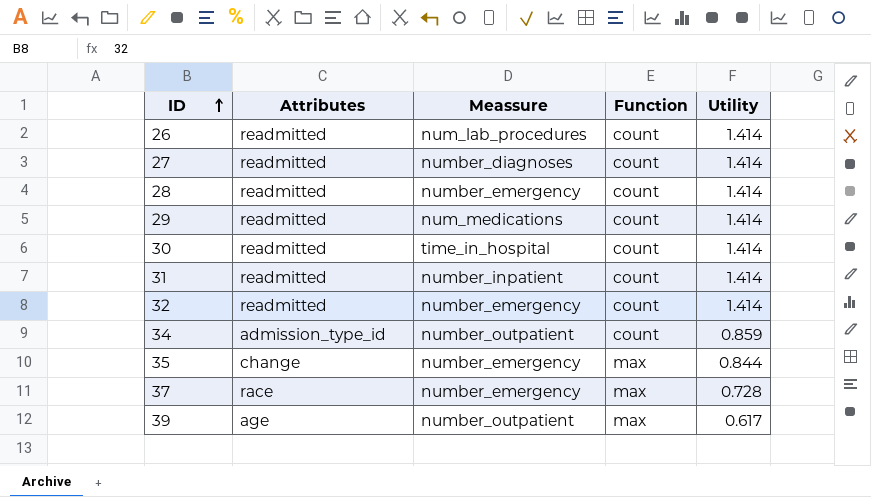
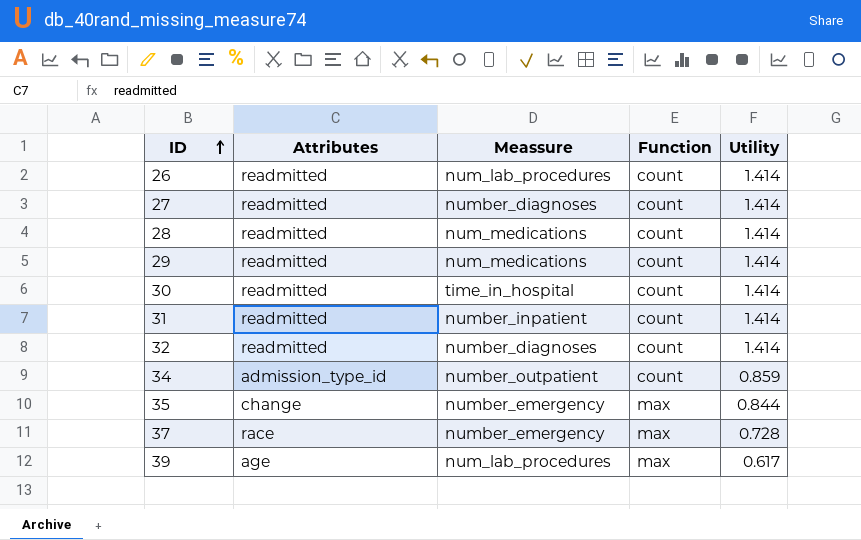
28 | Meassure: number_emergency -> num_medications
32 | Meassure: number_emergency -> number_diagnoses
39 | Meassure: number_outpatient -> num_lab_procedures

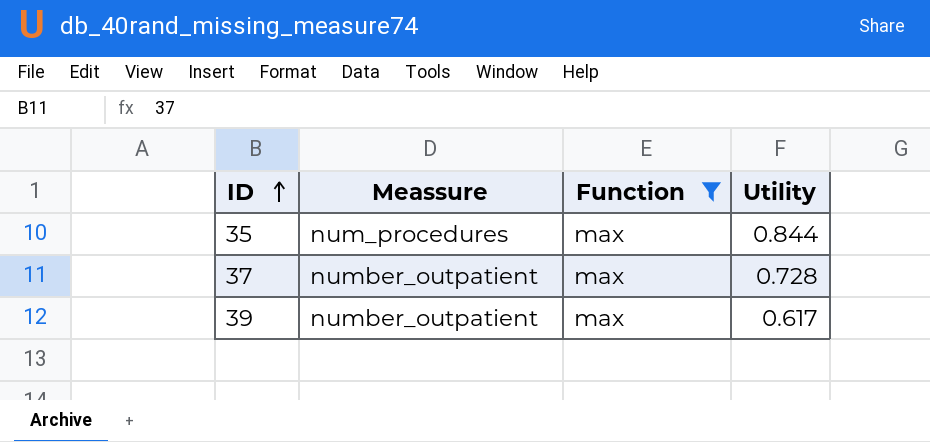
filter: none -> Function = max
column Attributes | position: 2 -> none
35 | Meassure: number_emergency -> num_procedures
37 | Meassure: number_emergency -> number_outpatient
39 | Meassure: num_lab_procedures -> number_outpatient

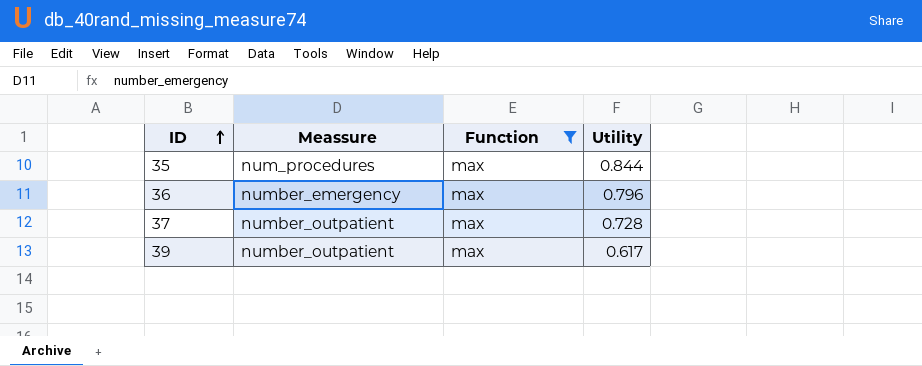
row 36: none -> number_emergency | max | 0.796

